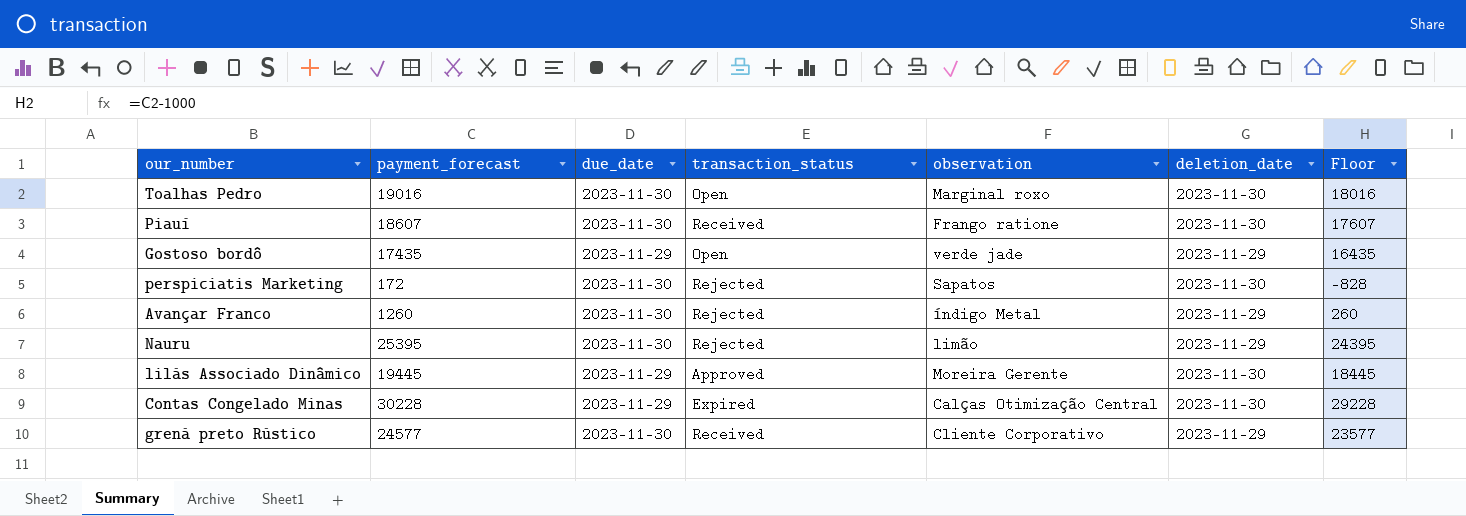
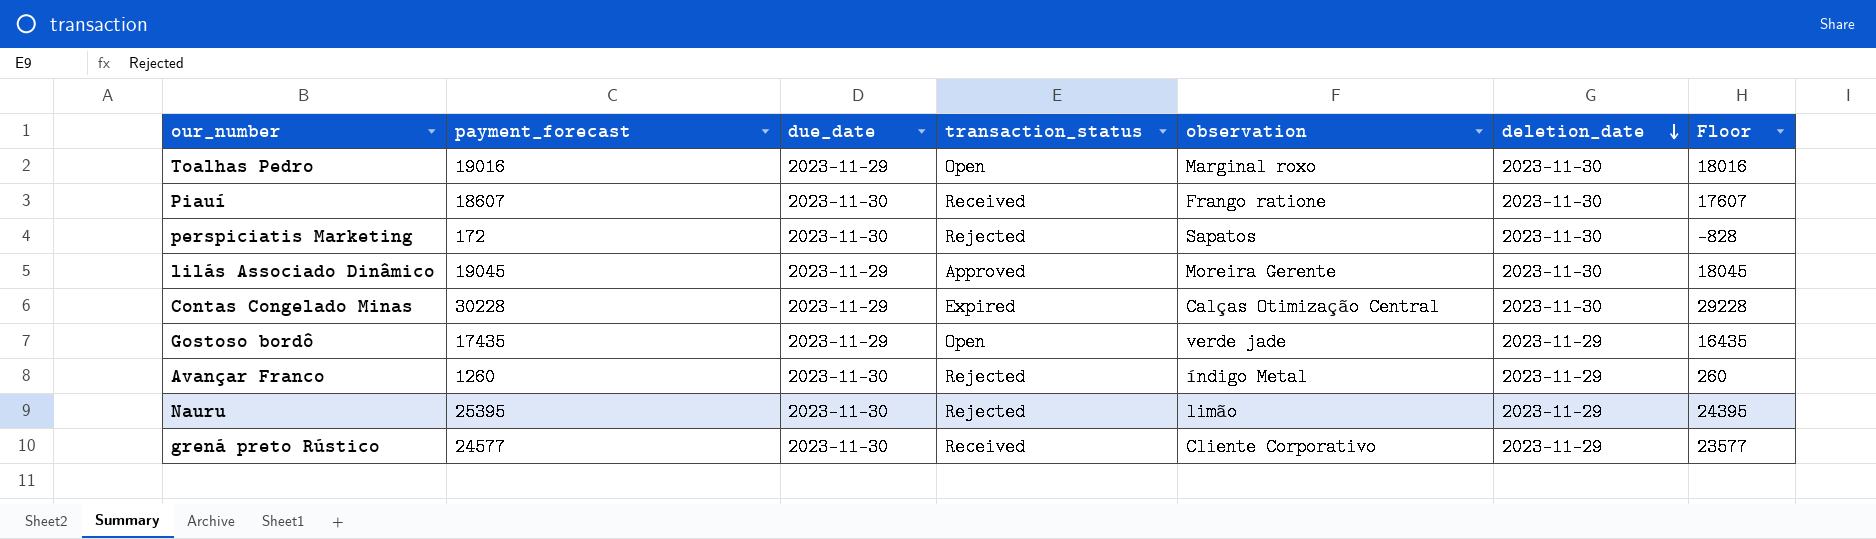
row order: none -> deletion_date descending
Toalhas Pedro | due_date: 2023-11-30 -> 2023-11-29
lilás Associado Dinâmico | payment_forecast: 19445 -> 19045
lilás Associado Dinâmico | Floor: 18445 -> 18045

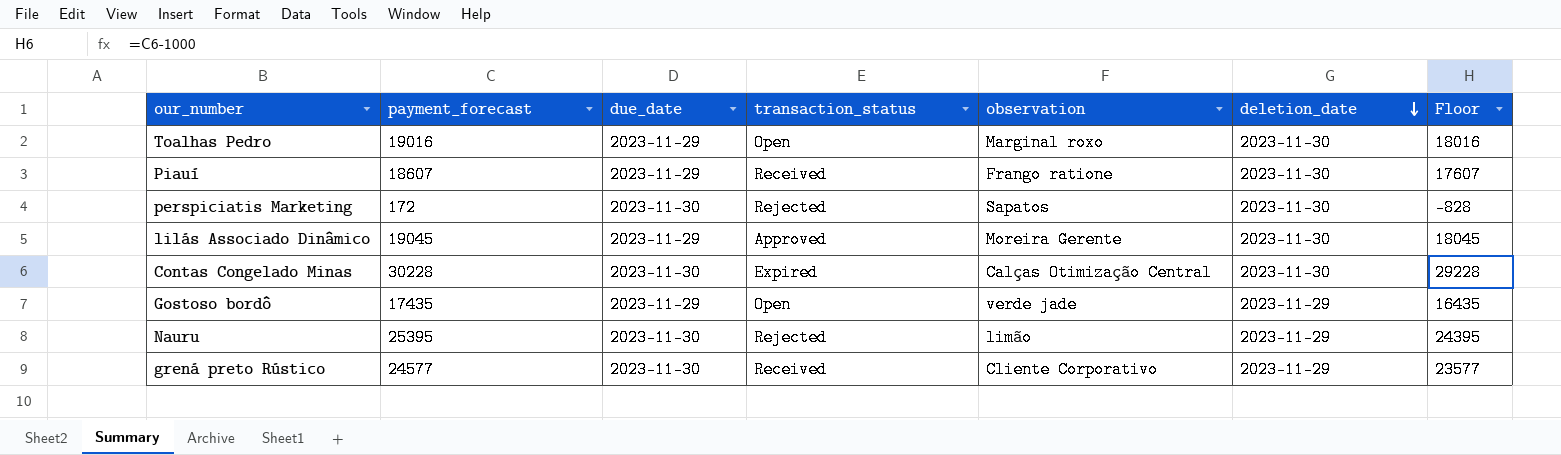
row Avançar Franco: 1260 | 2023-11-30 | Rejected | índigo Metal | 2023-11-29 | 260 -> none
Piauí | due_date: 2023-11-30 -> 2023-11-29
Contas Congelado Minas | due_date: 2023-11-29 -> 2023-11-30

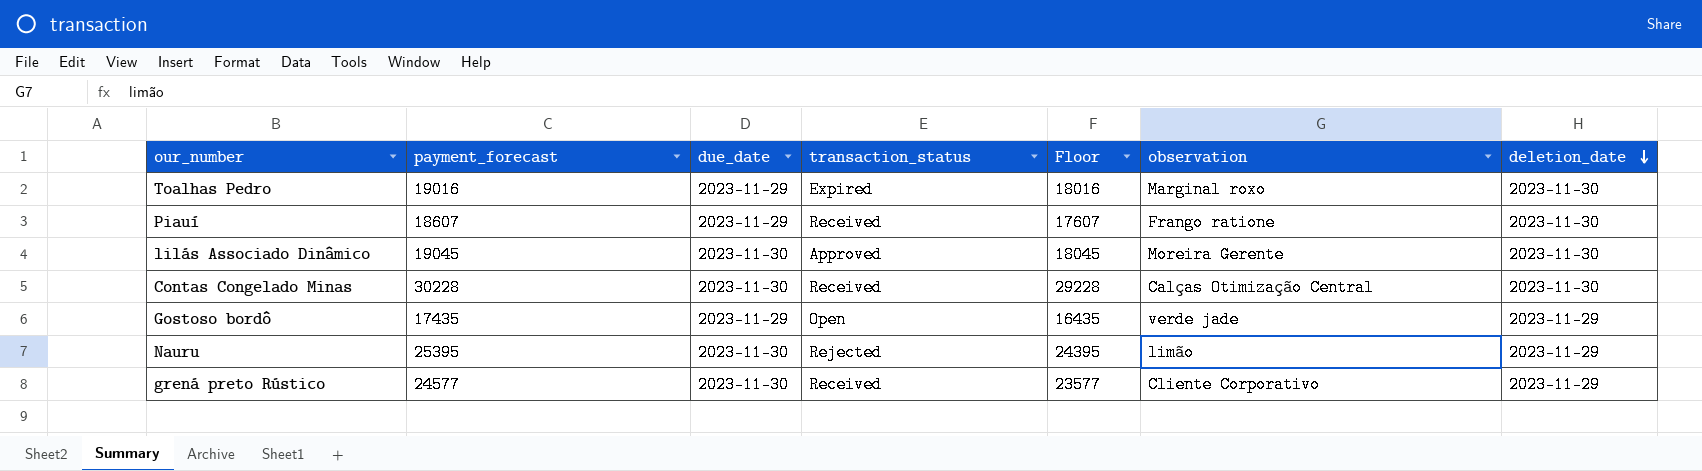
column Floor | position: 7 -> 5
row perspiciatis Marketing: 172 | 2023-11-30 | Rejected | Sapatos | 2023-11-30 | -828 -> none
Toalhas Pedro | transaction_status: Open -> Expired
lilás Associado Dinâmico | due_date: 2023-11-29 -> 2023-11-30
Contas Congelado Minas | transaction_status: Expired -> Received

